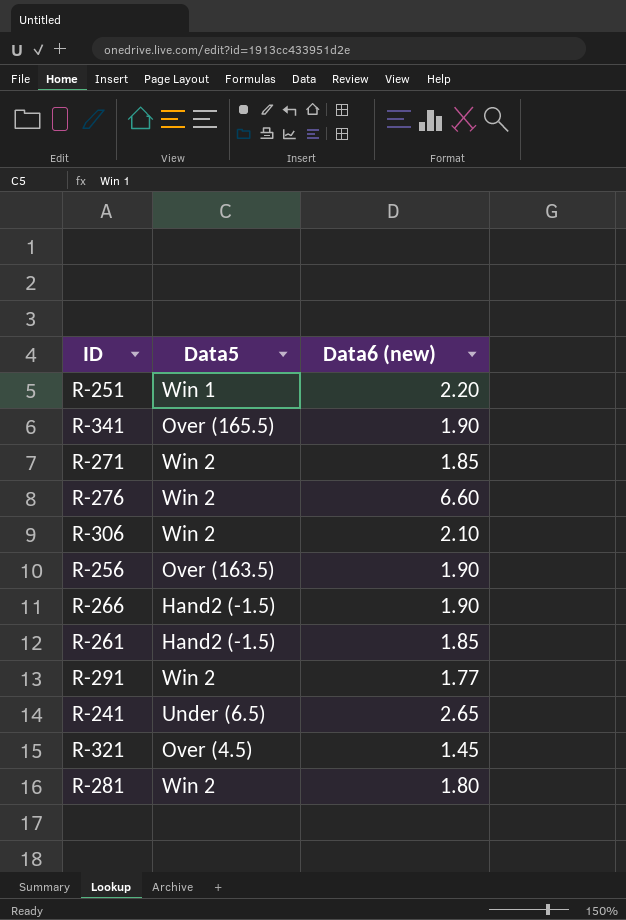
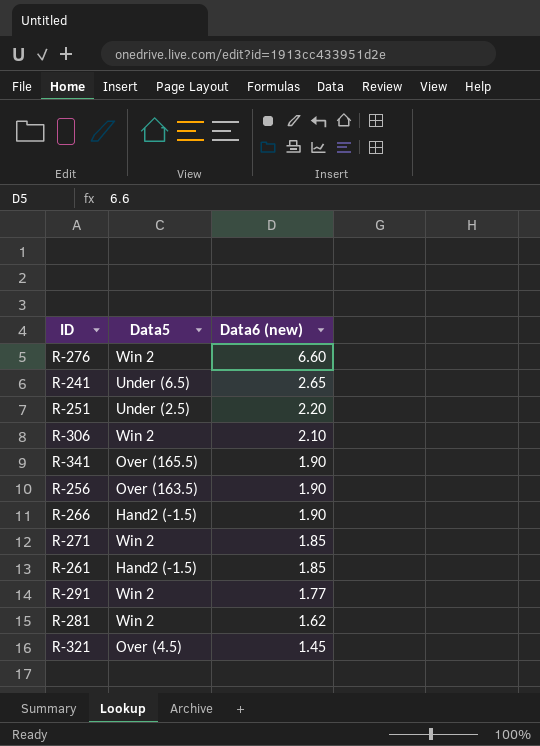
row order: none -> Data6 (new) descending
R-251 | Data5: Win 1 -> Under (2.5)
R-281 | Data6 (new): 1.80 -> 1.62

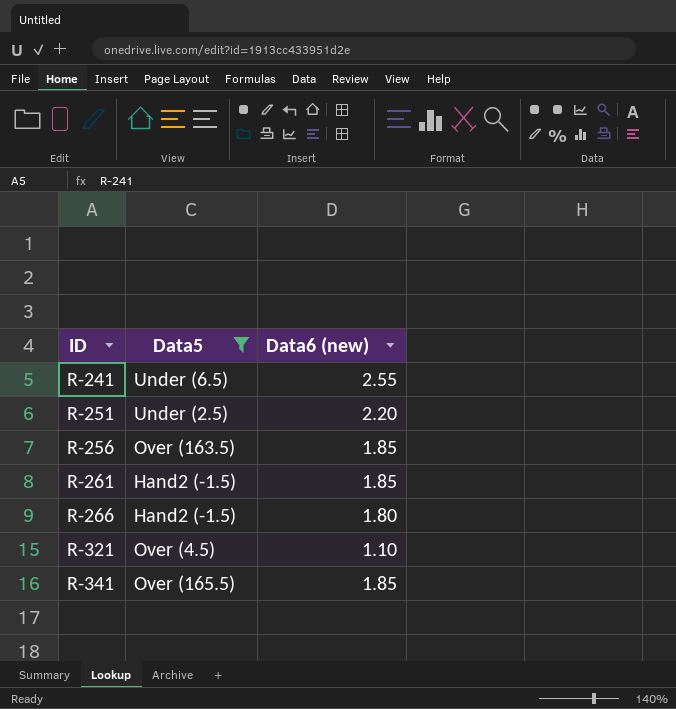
filter: none -> Data5 != Win 2
row order: Data6 (new) descending -> ID ascending
R-241 | Data6 (new): 2.65 -> 2.55
R-256 | Data6 (new): 1.90 -> 1.85
R-266 | Data6 (new): 1.90 -> 1.80
R-321 | Data6 (new): 1.45 -> 1.10
R-341 | Data6 (new): 1.90 -> 1.85

